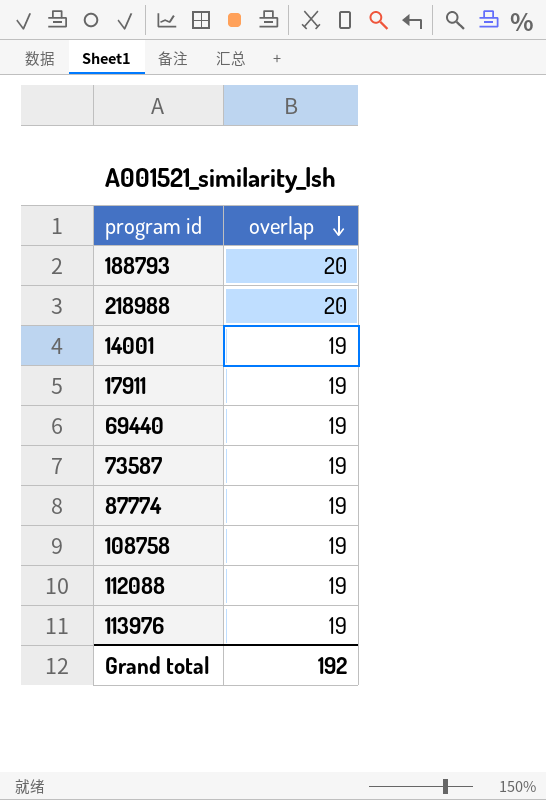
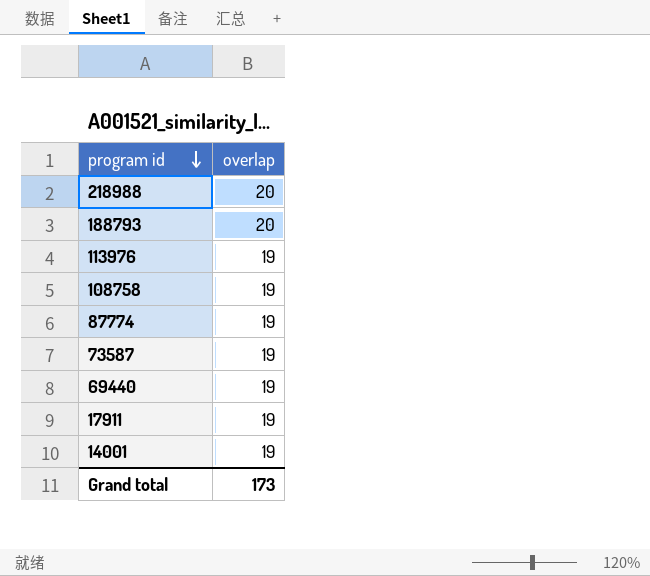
row order: overlap descending -> program id descending
row 112088: 19 -> none
Grand total | overlap: 192 -> 173

